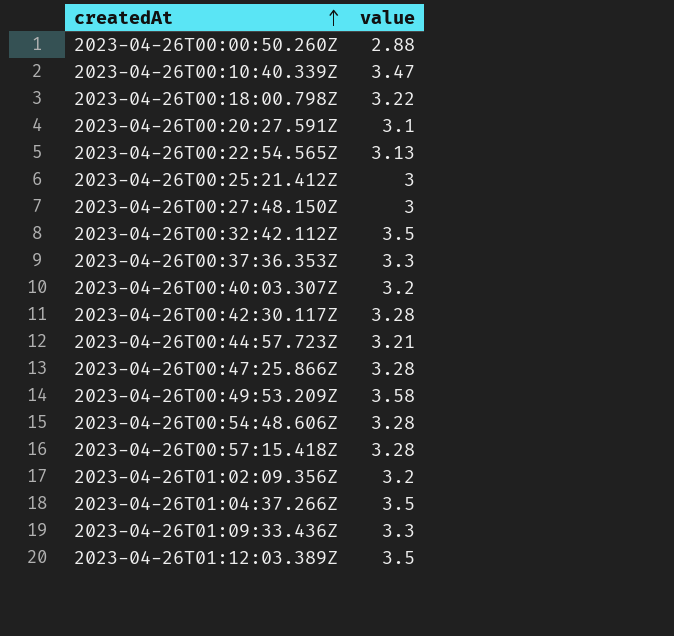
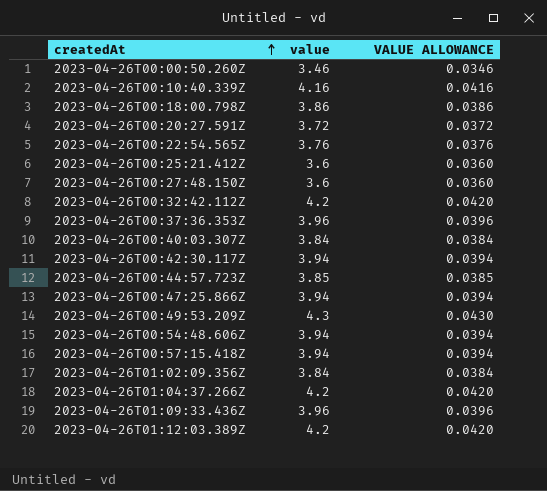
column VALUE ALLOWANCE | formula: none -> [value] * 0.01
2023-04-26T00:00:50.260Z | value: 2.88 -> 3.46
2023-04-26T00:10:40.339Z | value: 3.47 -> 4.16
2023-04-26T00:18:00.798Z | value: 3.22 -> 3.86
2023-04-26T00:20:27.591Z | value: 3.1 -> 3.72
2023-04-26T00:22:54.565Z | value: 3.13 -> 3.76
2023-04-26T00:25:21.412Z | value: 3 -> 3.6
2023-04-26T00:27:48.150Z | value: 3 -> 3.6
2023-04-26T00:32:42.112Z | value: 3.5 -> 4.2
2023-04-26T00:37:36.353Z | value: 3.3 -> 3.96
2023-04-26T00:40:03.307Z | value: 3.2 -> 3.84
2023-04-26T00:42:30.117Z | value: 3.28 -> 3.94
2023-04-26T00:44:57.723Z | value: 3.21 -> 3.85
2023-04-26T00:47:25.866Z | value: 3.28 -> 3.94
2023-04-26T00:49:53.209Z | value: 3.58 -> 4.3
2023-04-26T00:54:48.606Z | value: 3.28 -> 3.94
2023-04-26T00:57:15.418Z | value: 3.28 -> 3.94
2023-04-26T01:02:09.356Z | value: 3.2 -> 3.84
2023-04-26T01:04:37.266Z | value: 3.5 -> 4.2
2023-04-26T01:09:33.436Z | value: 3.3 -> 3.96
2023-04-26T01:12:03.389Z | value: 3.5 -> 4.2

